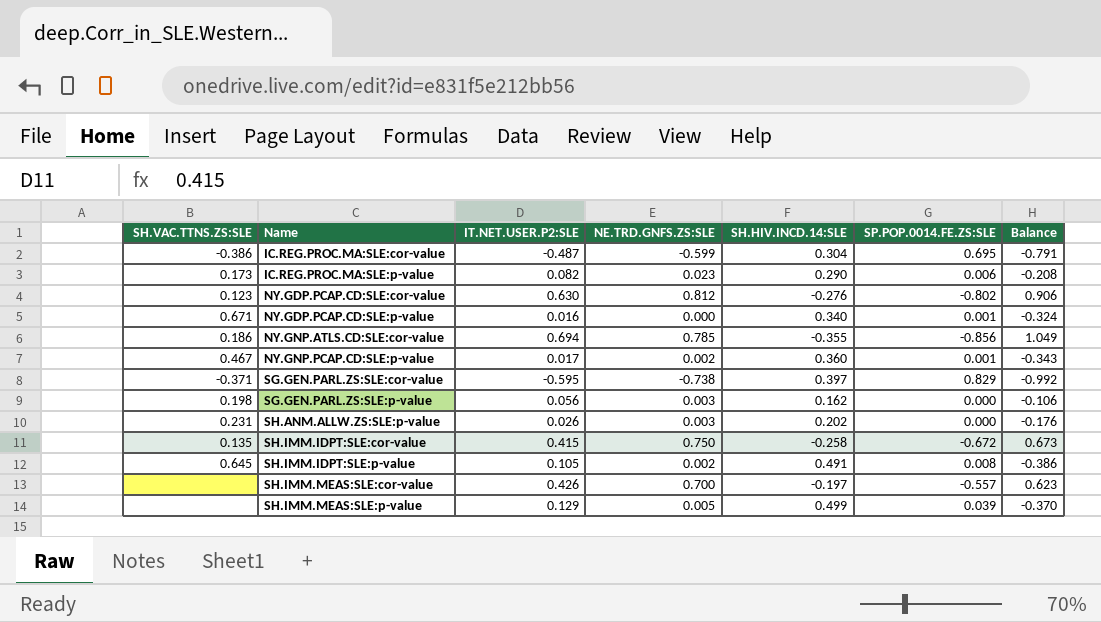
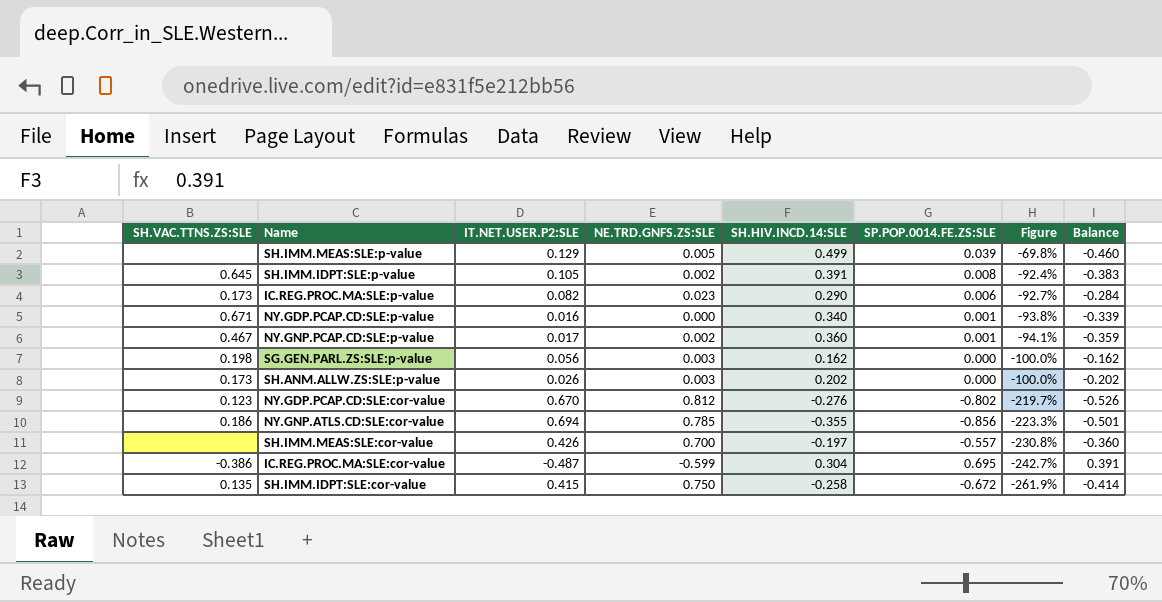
row order: Name ascending -> Figure descending
column Figure | formula: none -> ([SP.POP.0014.FE.ZS:SLE] - [IT.NET.USER.P2:SLE]) / [IT.NET.USER.P2:SLE]
column Balance | formula: [IT.NET.USER.P2:SLE] - [SH.HIV.INCD.14:SLE] -> [SP.POP.0014.FE.ZS:SLE] - [SH.HIV.INCD.14:SLE]
row SG.GEN.PARL.ZS:SLE:cor-value: -0.371 | -0.595 | -0.738 | 0.397 | 0.829 | -0.992 -> none
SH.IMM.IDPT:SLE:p-value | SH.HIV.INCD.14:SLE: 0.491 -> 0.391
SH.ANM.ALLW.ZS:SLE:p-value | SH.VAC.TTNS.ZS:SLE: 0.231 -> 0.173
NY.GDP.PCAP.CD:SLE:cor-value | IT.NET.USER.P2:SLE: 0.630 -> 0.670

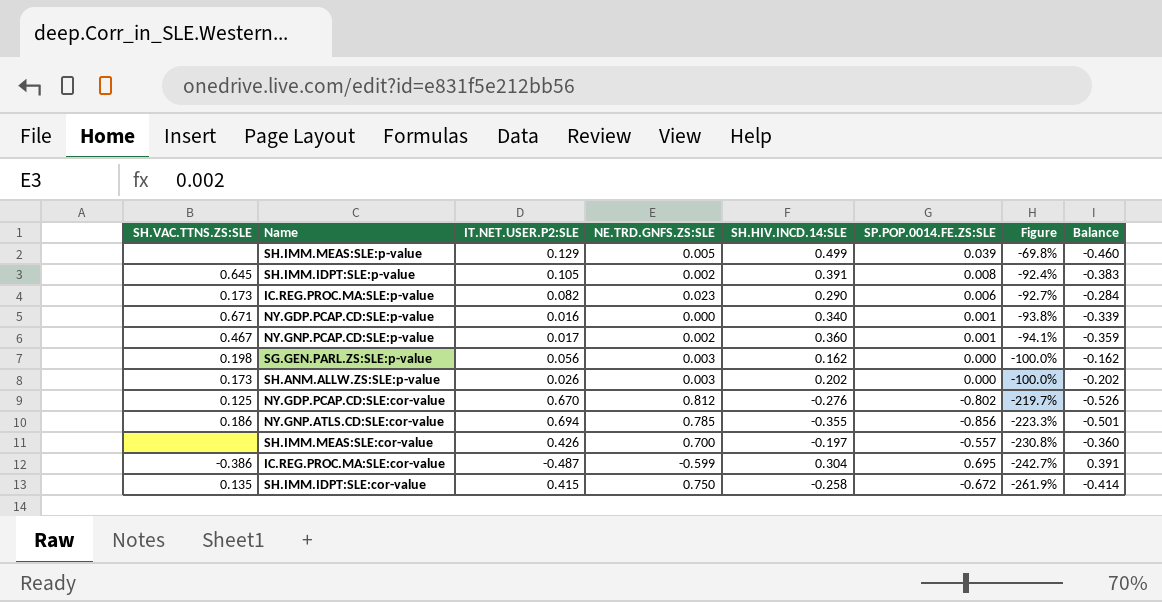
NY.GDP.PCAP.CD:SLE:cor-value | SH.VAC.TTNS.ZS:SLE: 0.123 -> 0.125

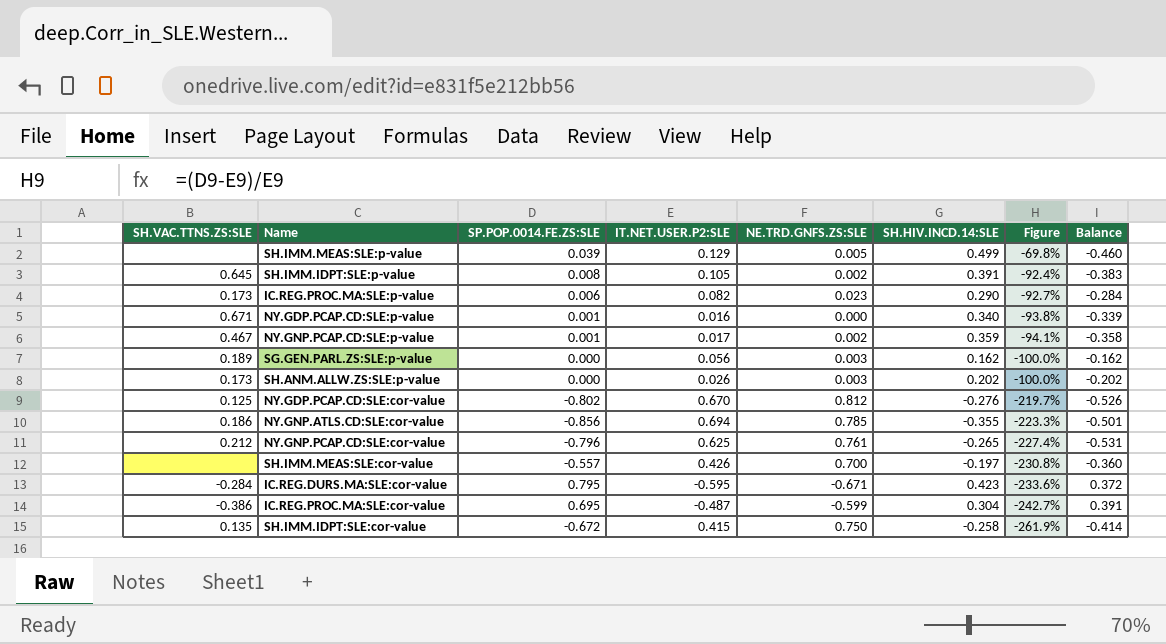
column SP.POP.0014.FE.ZS:SLE | position: 6 -> 3
NY.GNP.PCAP.CD:SLE:p-value | SH.HIV.INCD.14:SLE: 0.360 -> 0.359
NY.GNP.PCAP.CD:SLE:p-value | Balance: -0.359 -> -0.358
SG.GEN.PARL.ZS:SLE:p-value | SH.VAC.TTNS.ZS:SLE: 0.198 -> 0.189
row NY.GNP.PCAP.CD:SLE:cor-value: none -> 0.212 | -0.796 | 0.625 | 0.761 | -0.265 | -227.4% | -0.531
row IC.REG.DURS.MA:SLE:cor-value: none -> -0.284 | 0.795 | -0.595 | -0.671 | 0.423 | -233.6% | 0.372

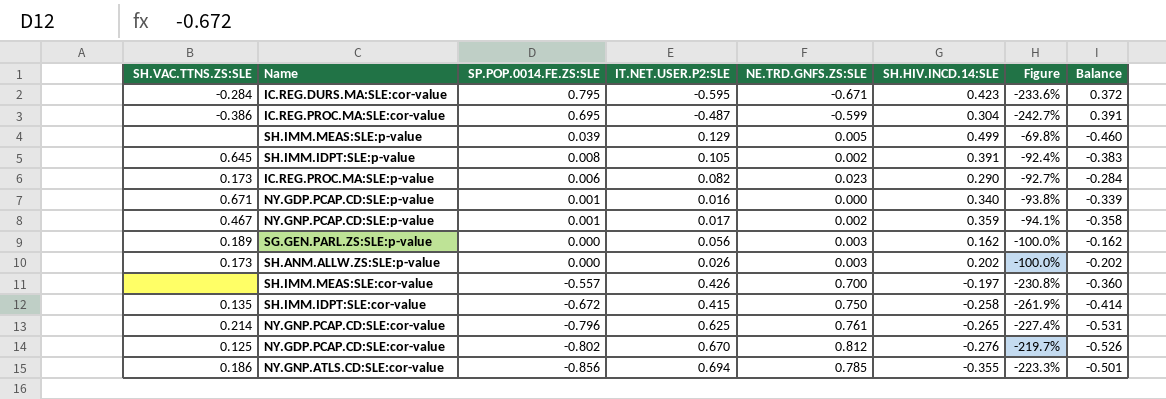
row order: Figure descending -> SP.POP.0014.FE.ZS:SLE descending
NY.GNP.PCAP.CD:SLE:cor-value | SH.VAC.TTNS.ZS:SLE: 0.212 -> 0.214

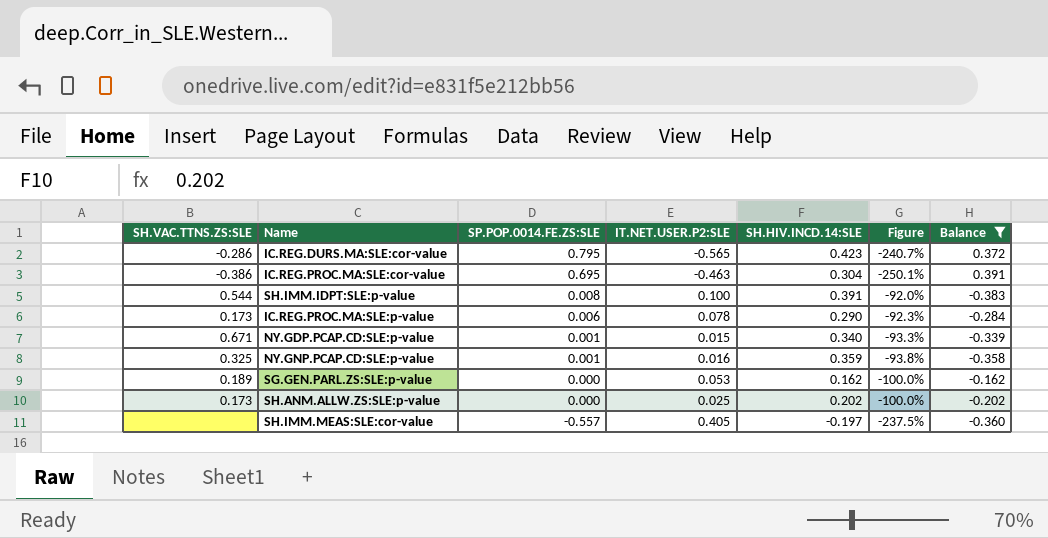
filter: none -> Balance >= -0.383
column NE.TRD.GNFS.ZS:SLE | position: 5 -> none
IC.REG.DURS.MA:SLE:cor-value | SH.VAC.TTNS.ZS:SLE: -0.284 -> -0.286
IC.REG.DURS.MA:SLE:cor-value | IT.NET.USER.P2:SLE: -0.595 -> -0.565
IC.REG.DURS.MA:SLE:cor-value | Figure: -233.6% -> -240.7%
IC.REG.PROC.MA:SLE:cor-value | IT.NET.USER.P2:SLE: -0.487 -> -0.463
IC.REG.PROC.MA:SLE:cor-value | Figure: -242.7% -> -250.1%
SH.IMM.IDPT:SLE:p-value | SH.VAC.TTNS.ZS:SLE: 0.645 -> 0.544
SH.IMM.IDPT:SLE:p-value | IT.NET.USER.P2:SLE: 0.105 -> 0.100
SH.IMM.IDPT:SLE:p-value | Figure: -92.4% -> -92.0%
IC.REG.PROC.MA:SLE:p-value | IT.NET.USER.P2:SLE: 0.082 -> 0.078
IC.REG.PROC.MA:SLE:p-value | Figure: -92.7% -> -92.3%
NY.GDP.PCAP.CD:SLE:p-value | IT.NET.USER.P2:SLE: 0.016 -> 0.015
NY.GDP.PCAP.CD:SLE:p-value | Figure: -93.8% -> -93.3%
NY.GNP.PCAP.CD:SLE:p-value | SH.VAC.TTNS.ZS:SLE: 0.467 -> 0.325
NY.GNP.PCAP.CD:SLE:p-value | IT.NET.USER.P2:SLE: 0.017 -> 0.016
NY.GNP.PCAP.CD:SLE:p-value | Figure: -94.1% -> -93.8%
SG.GEN.PARL.ZS:SLE:p-value | IT.NET.USER.P2:SLE: 0.056 -> 0.053
SH.ANM.ALLW.ZS:SLE:p-value | IT.NET.USER.P2:SLE: 0.026 -> 0.025
SH.IMM.MEAS:SLE:cor-value | IT.NET.USER.P2:SLE: 0.426 -> 0.405
SH.IMM.MEAS:SLE:cor-value | Figure: -230.8% -> -237.5%

